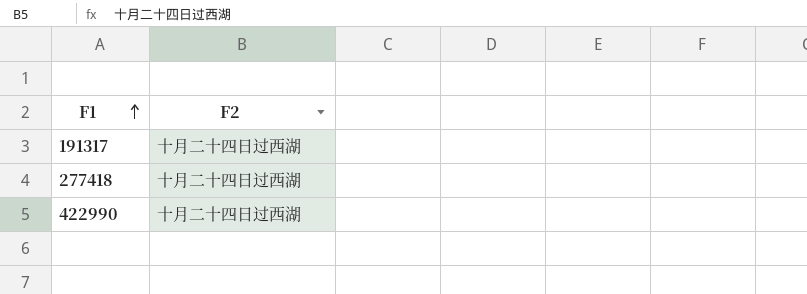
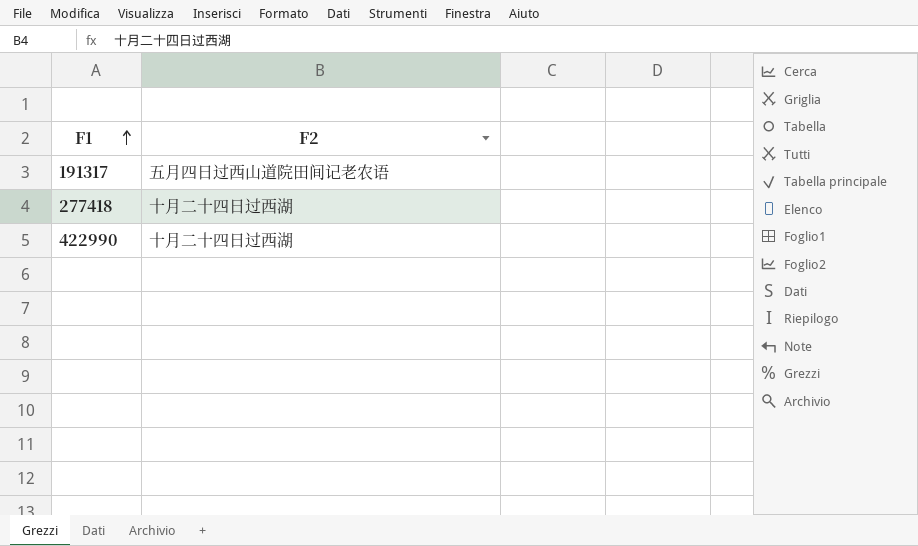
191317 | F2: 十月二十四日过西湖 -> 五月四日过西山道院田间记老农语

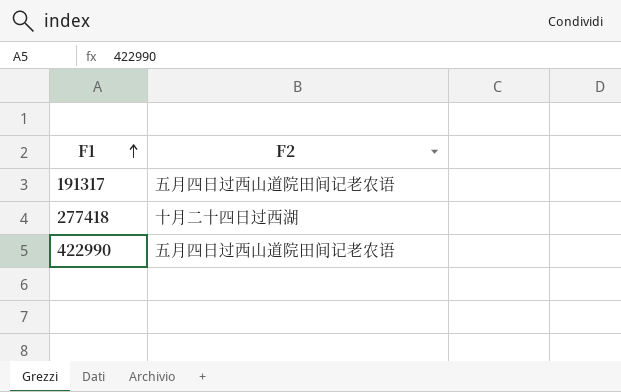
422990 | F2: 十月二十四日过西湖 -> 五月四日过西山道院田间记老农语

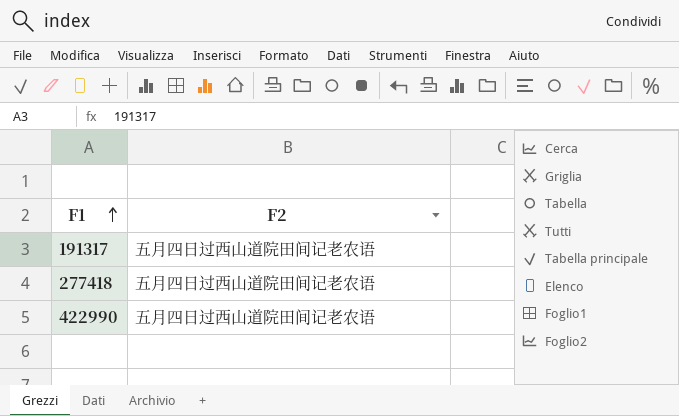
277418 | F2: 十月二十四日过西湖 -> 五月四日过西山道院田间记老农语

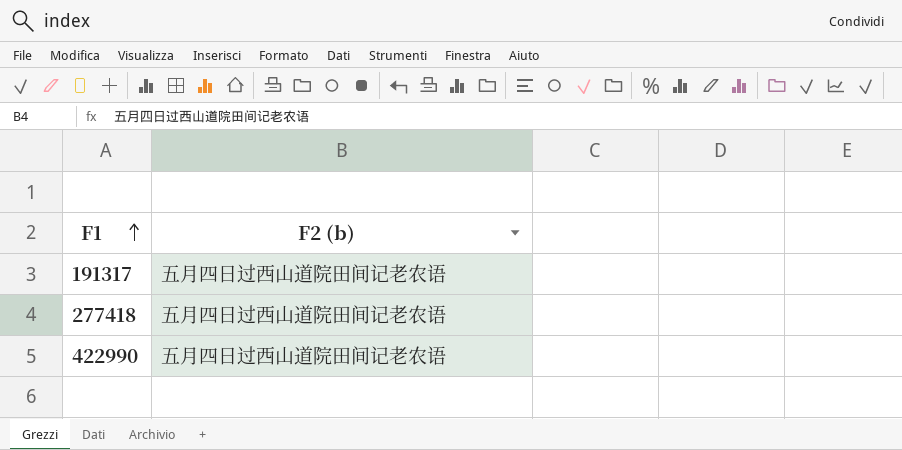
column name: F2 -> F2 (b)

